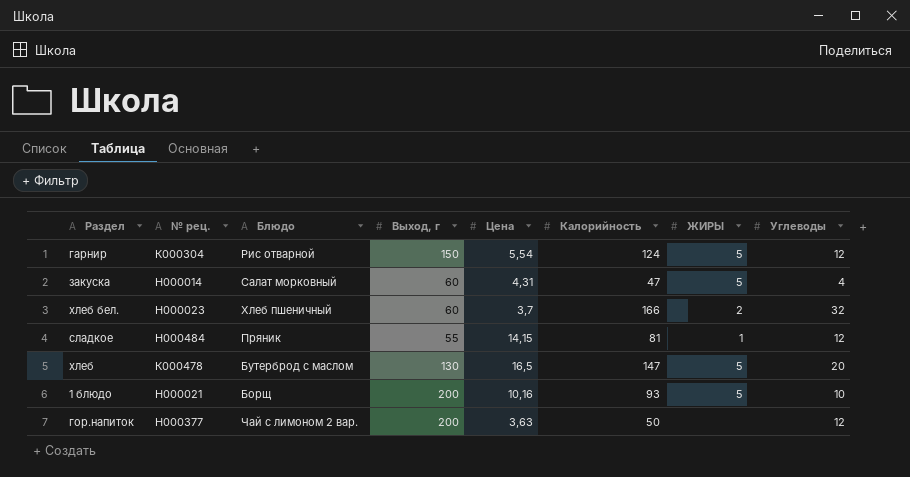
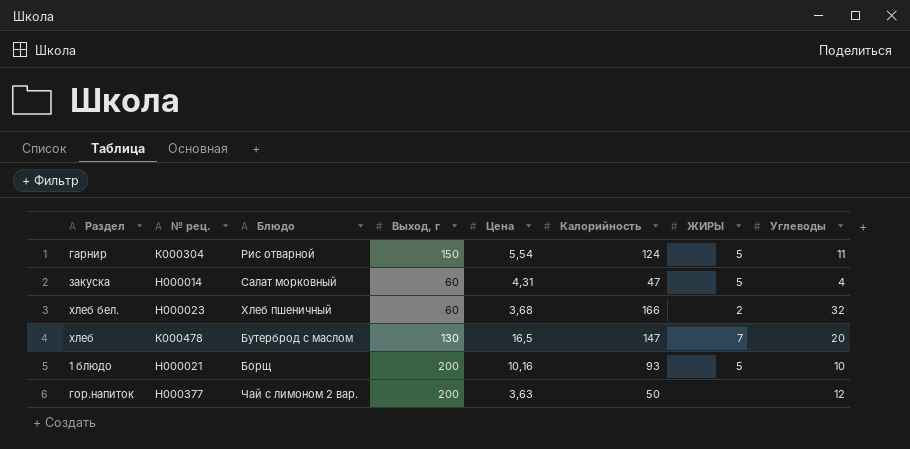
row сладкое: Н000484 | Пряник | 55 | 14,15 | 81 | 1 | 12 -> none
гарнир | Углеводы: 12 -> 11
хлеб бел. | Цена: 3,7 -> 3,68
хлеб | ЖИРЫ: 5 -> 7

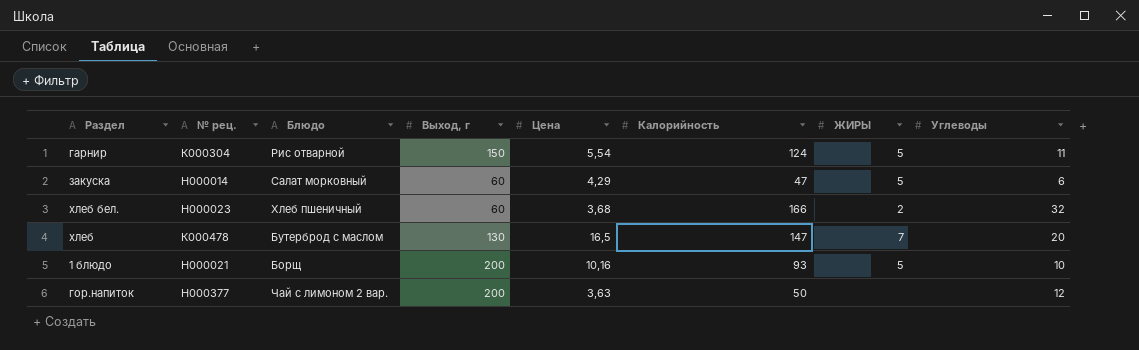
закуска | Цена: 4,31 -> 4,29
закуска | Углеводы: 4 -> 6

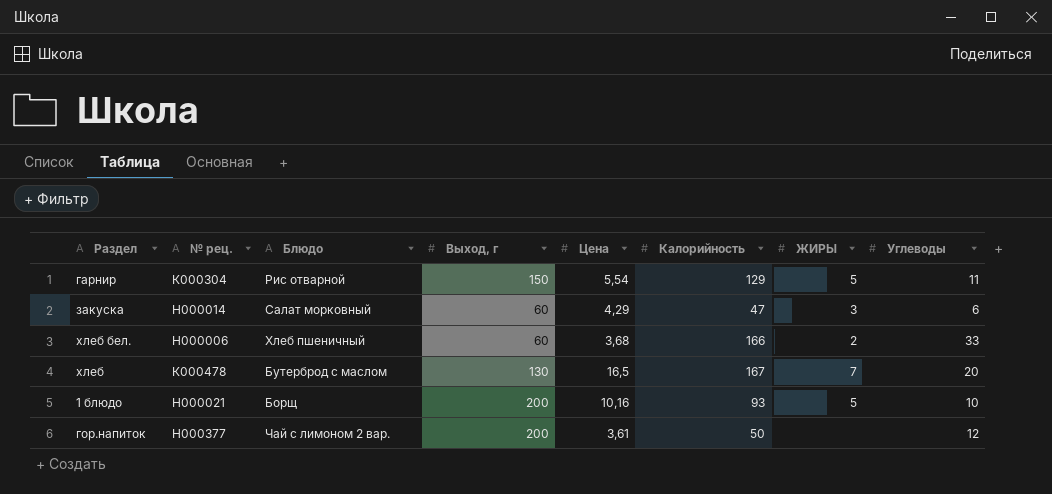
гарнир | Калорийность: 124 -> 129
закуска | ЖИРЫ: 5 -> 3
хлеб бел. | № рец.: Н000023 -> Н000006
хлеб бел. | Углеводы: 32 -> 33
хлеб | Калорийность: 147 -> 167
гор.напиток | Цена: 3,63 -> 3,61

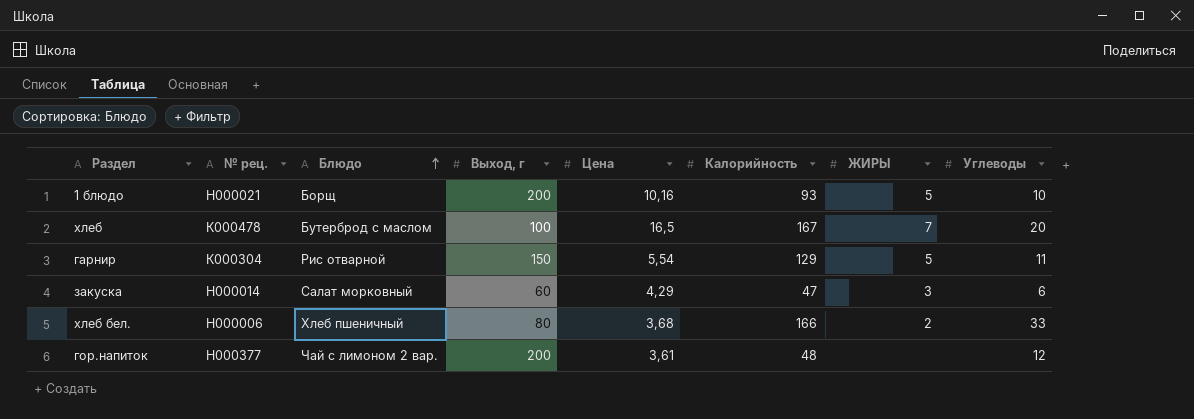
row order: none -> Блюдо ascending
хлеб | Выход, г: 130 -> 100
хлеб бел. | Выход, г: 60 -> 80
гор.напиток | Калорийность: 50 -> 48

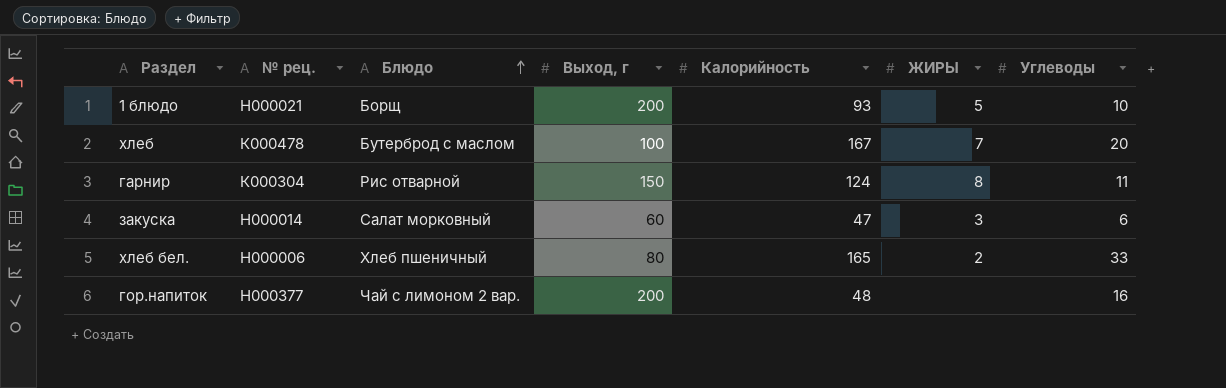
column Цена | position: 5 -> none
гарнир | Калорийность: 129 -> 124
гарнир | ЖИРЫ: 5 -> 8
хлеб бел. | Калорийность: 166 -> 165
гор.напиток | Углеводы: 12 -> 16

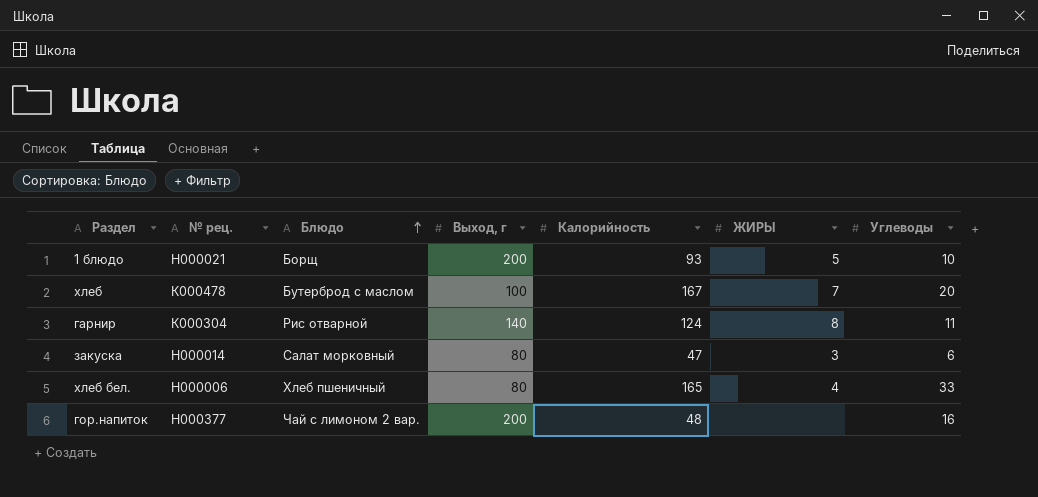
гарнир | Выход, г: 150 -> 140
закуска | Выход, г: 60 -> 80
хлеб бел. | ЖИРЫ: 2 -> 4

